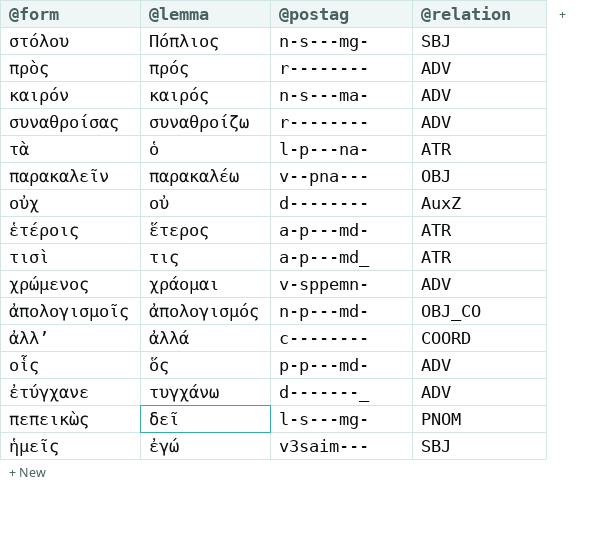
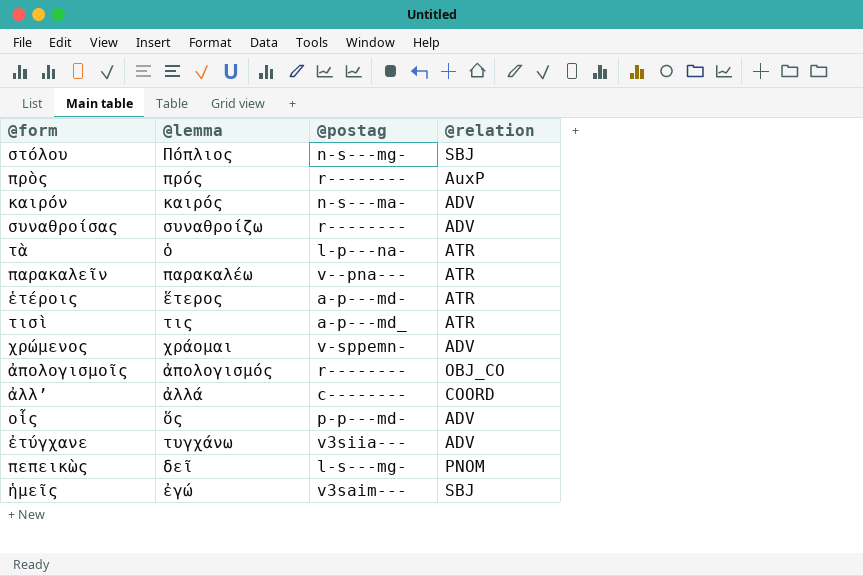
row οὐχ: οὐ | d-------- | AuxZ -> none
πρὸς | @relation: ADV -> AuxP
παρακαλεῖν | @relation: OBJ -> ATR
ἀπολογισμοῖς | @postag: n-p---md- -> r--------
ἐτύγχανε | @postag: d-------_ -> v3siia---

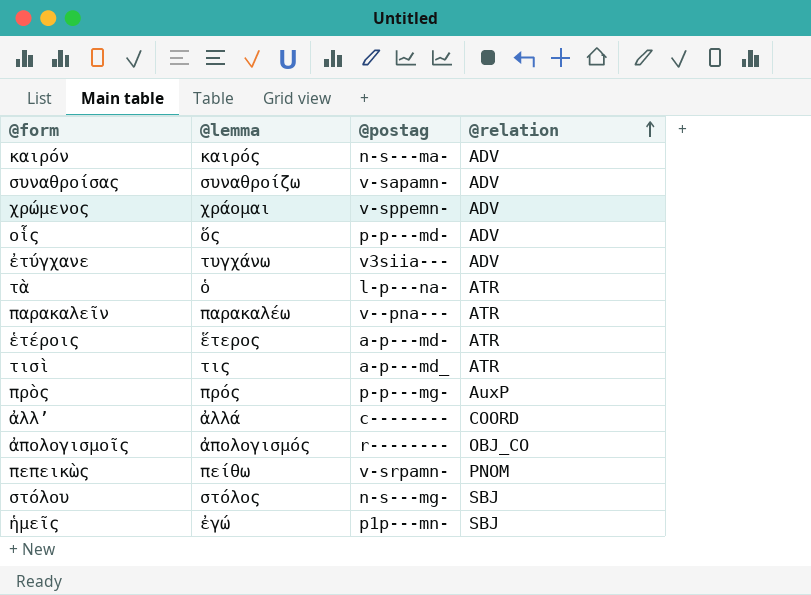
row order: none -> @relation ascending
συναθροίσας | @postag: r-------- -> v-sapamn-
πρὸς | @postag: r-------- -> p-p---mg-
πεπεικὼς | @lemma: δεῖ -> πείθω
πεπεικὼς | @postag: l-s---mg- -> v-srpamn-
στόλου | @lemma: Πόπλιος -> στόλος
ἡμεῖς | @postag: v3saim--- -> p1p---mn-

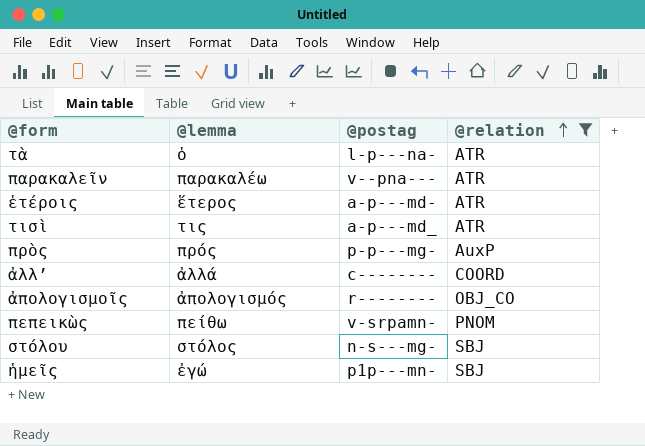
filter: none -> @relation != ADV

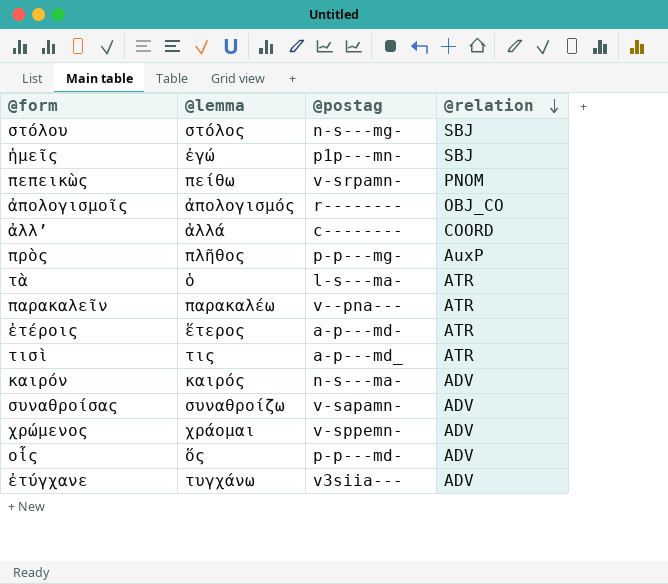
filter: @relation != ADV -> none
row order: @relation ascending -> @relation descending
πρὸς | @lemma: πρός -> πλῆθος
τὰ | @postag: l-p---na- -> l-s---ma-

